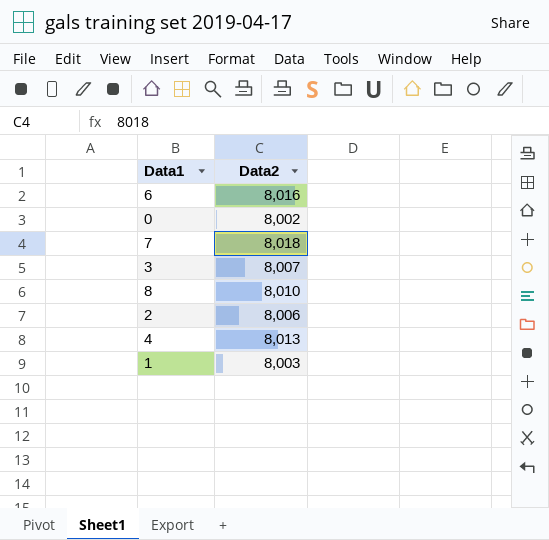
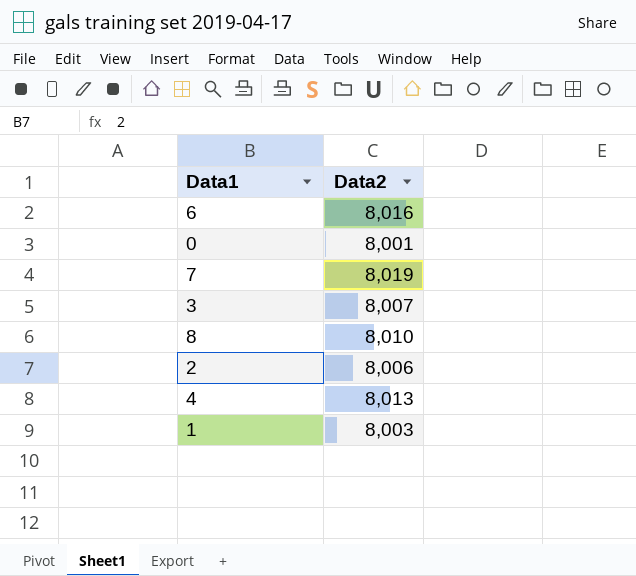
0 | Data2: 8,002 -> 8,001
7 | Data2: 8,018 -> 8,019

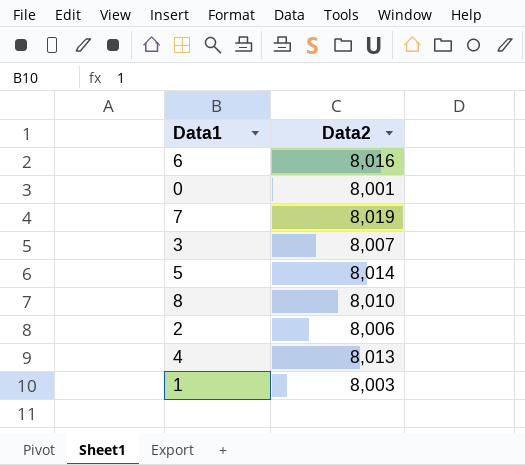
row 5: none -> 8,014

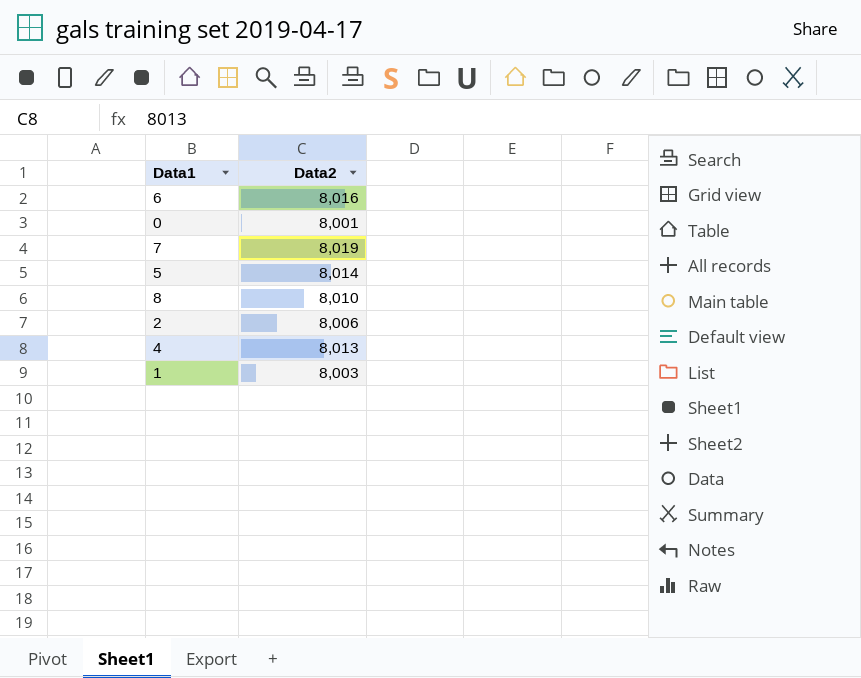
row 3: 8,007 -> none

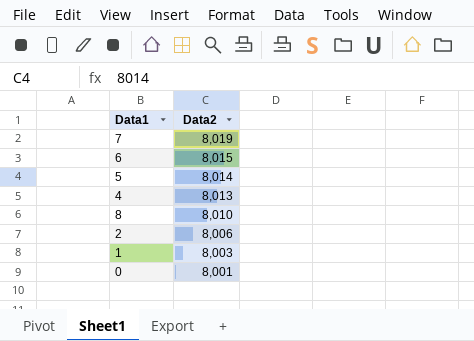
row order: none -> Data2 descending
6 | Data2: 8,016 -> 8,015

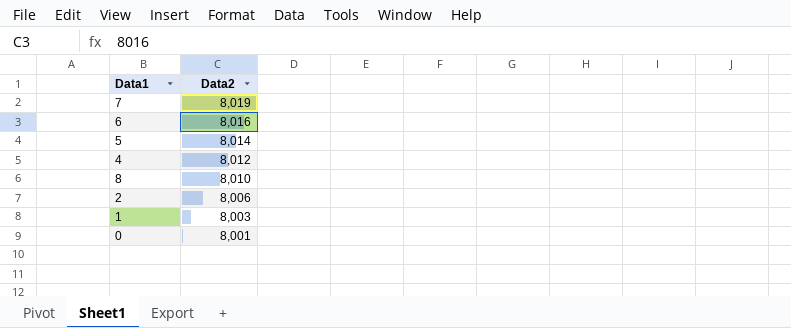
6 | Data2: 8,015 -> 8,016
4 | Data2: 8,013 -> 8,012

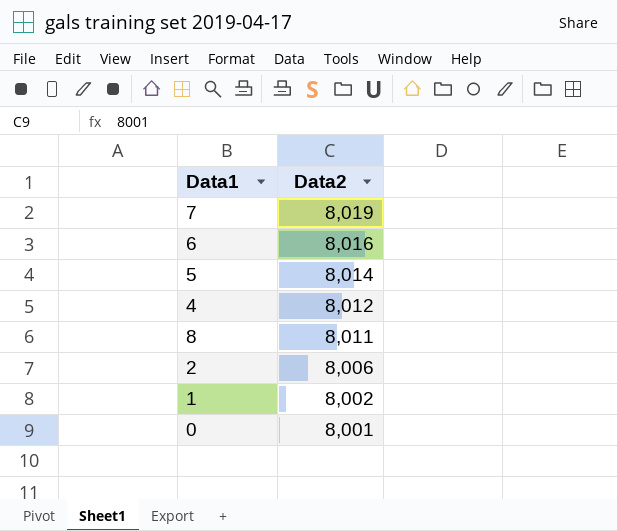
8 | Data2: 8,010 -> 8,011
1 | Data2: 8,003 -> 8,002

